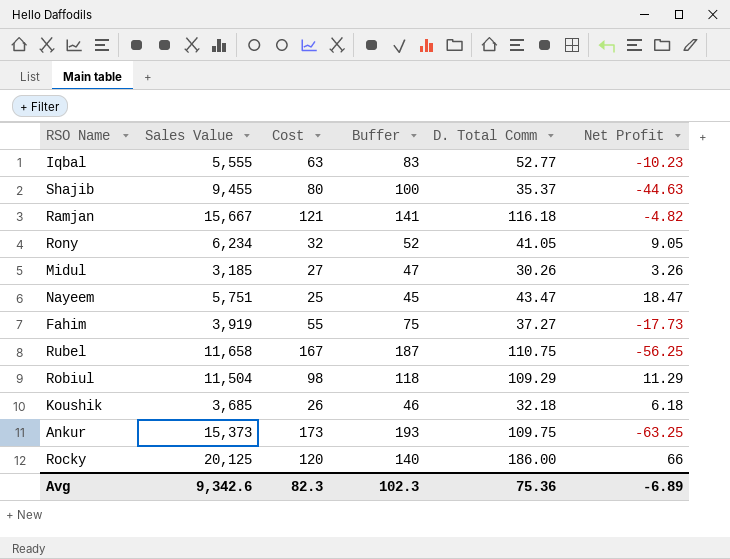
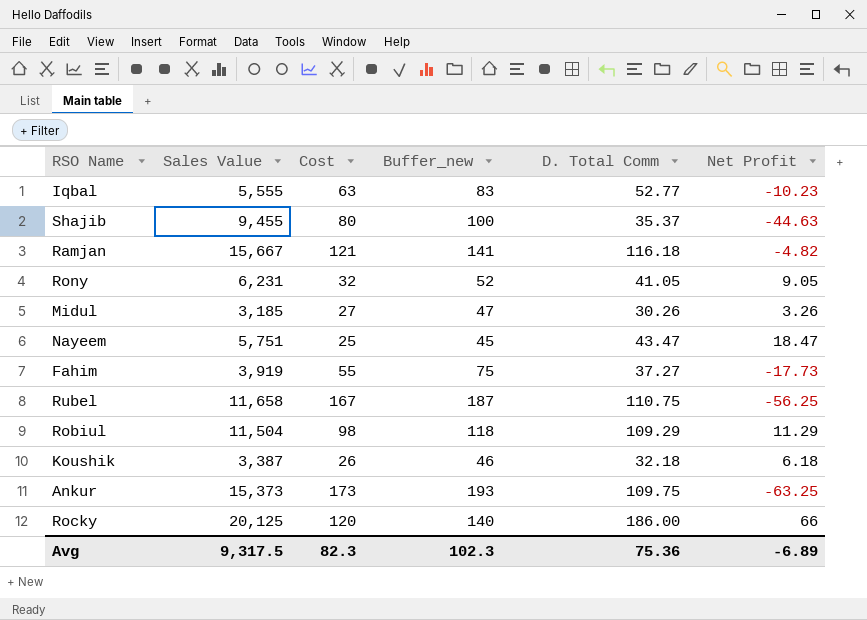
column name: Buffer -> Buffer_new
Rony | Sales Value: 6,234 -> 6,231
Koushik | Sales Value: 3,685 -> 3,387
Avg | Sales Value: 9,342.6 -> 9,317.5

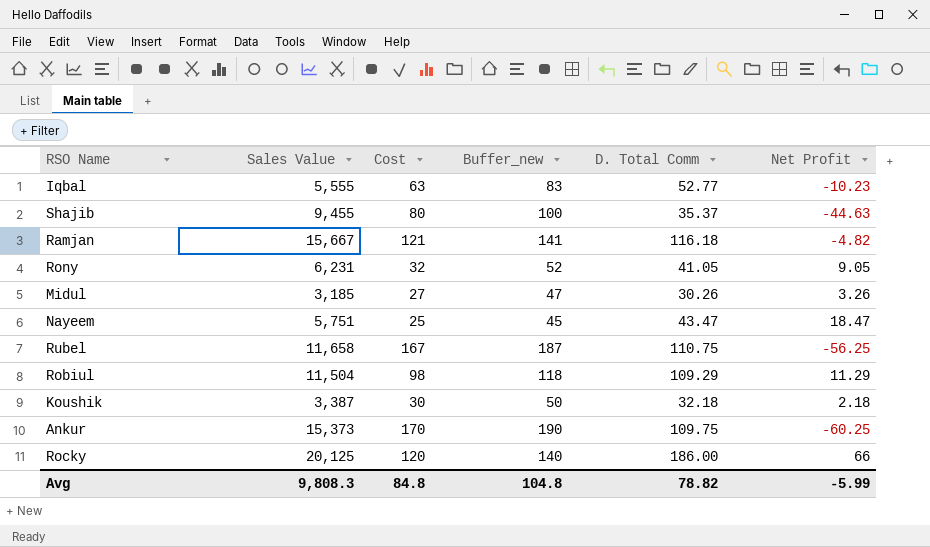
row Fahim: 3,919 | 55 | 75 | 37.27 | -17.73 -> none
Koushik | Cost: 26 -> 30
Koushik | Buffer_new: 46 -> 50
Koushik | Net Profit: 6.18 -> 2.18
Ankur | Cost: 173 -> 170
Ankur | Buffer_new: 193 -> 190
Ankur | Net Profit: -63.25 -> -60.25
Avg | Sales Value: 9,317.5 -> 9,808.3
Avg | Cost: 82.3 -> 84.8
Avg | Buffer_new: 102.3 -> 104.8
Avg | D. Total Comm: 75.36 -> 78.82
Avg | Net Profit: -6.89 -> -5.99

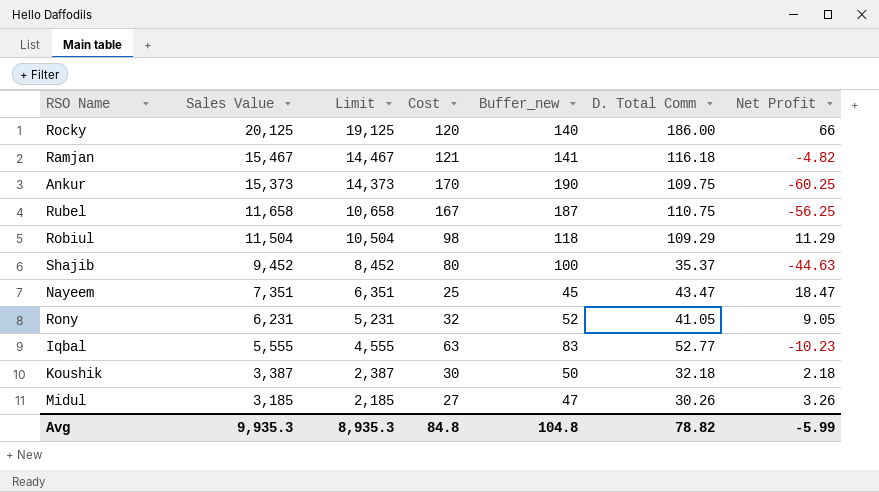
row order: none -> Sales Value descending
column Limit | formula: none -> [Sales Value] - 1000
Ramjan | Sales Value: 15,667 -> 15,467
Shajib | Sales Value: 9,455 -> 9,452
Nayeem | Sales Value: 5,751 -> 7,351
Avg | Sales Value: 9,808.3 -> 9,935.3

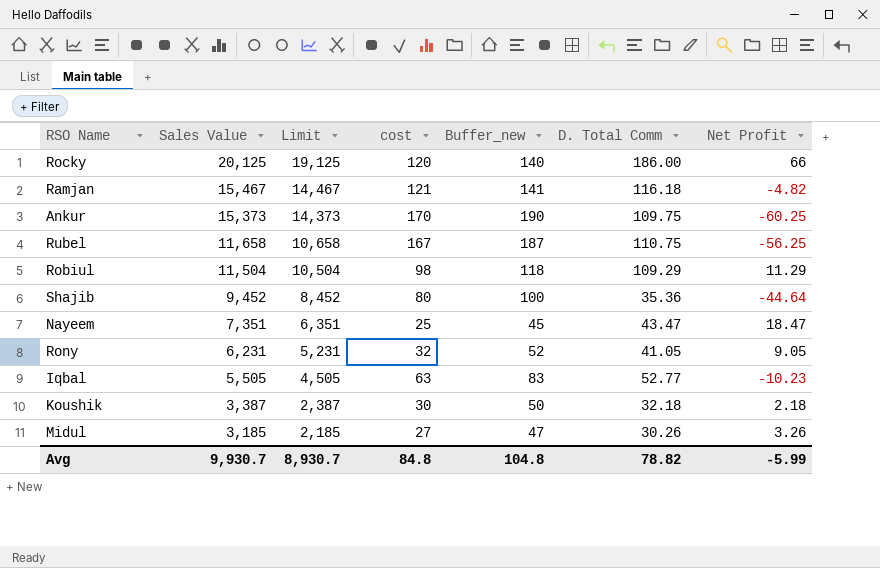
column name: Cost -> cost
Shajib | D. Total Comm: 35.37 -> 35.36
Shajib | Net Profit: -44.63 -> -44.64
Iqbal | Sales Value: 5,555 -> 5,505
Iqbal | Limit: 4,555 -> 4,505
Avg | Sales Value: 9,935.3 -> 9,930.7
Avg | Limit: 8,935.3 -> 8,930.7

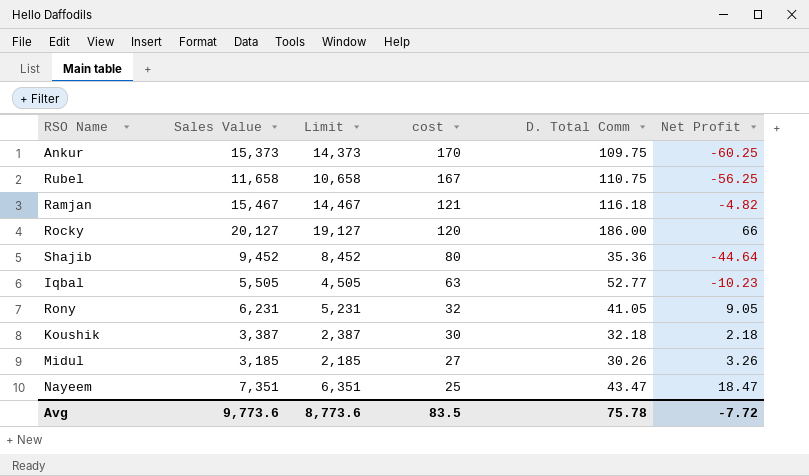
row order: Sales Value descending -> cost descending
column Buffer_new | formula: [cost] + 20 -> none
row Robiul: 11,504 | 10,504 | 98 | 118 | 109.29 | 11.29 -> none
Rocky | Sales Value: 20,125 -> 20,127
Rocky | Limit: 19,125 -> 19,127
Avg | Sales Value: 9,930.7 -> 9,773.6
Avg | Limit: 8,930.7 -> 8,773.6
Avg | cost: 84.8 -> 83.5
Avg | D. Total Comm: 78.82 -> 75.78
Avg | Net Profit: -5.99 -> -7.72

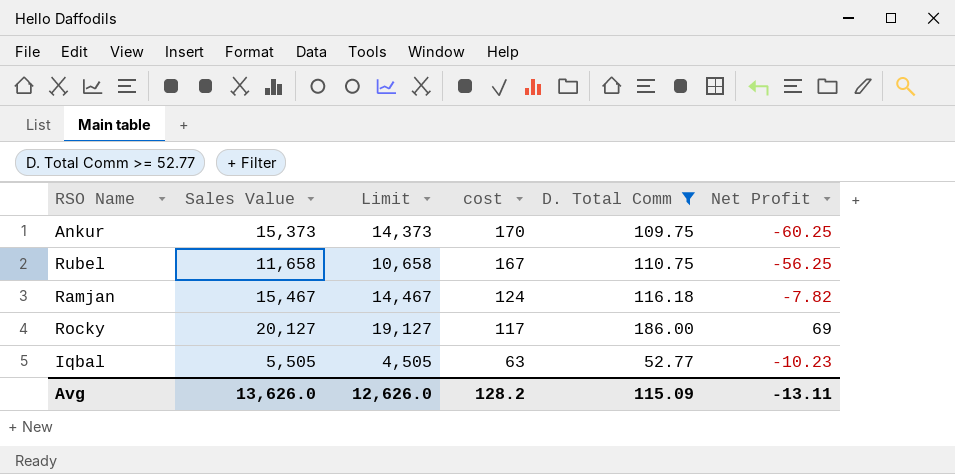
filter: none -> D. Total Comm >= 52.77
Ramjan | cost: 121 -> 124
Ramjan | Net Profit: -4.82 -> -7.82
Rocky | cost: 120 -> 117
Rocky | Net Profit: 66 -> 69
Avg | Sales Value: 9,773.6 -> 13,626.0
Avg | Limit: 8,773.6 -> 12,626.0
Avg | cost: 83.5 -> 128.2
Avg | D. Total Comm: 75.78 -> 115.09
Avg | Net Profit: -7.72 -> -13.11

